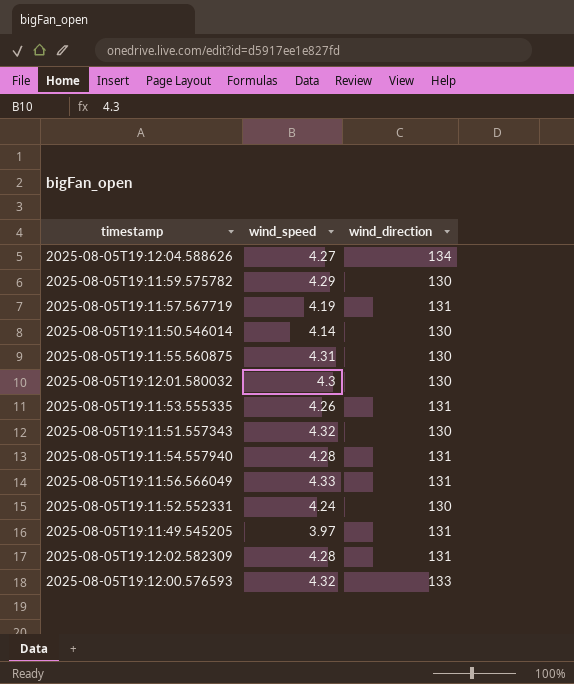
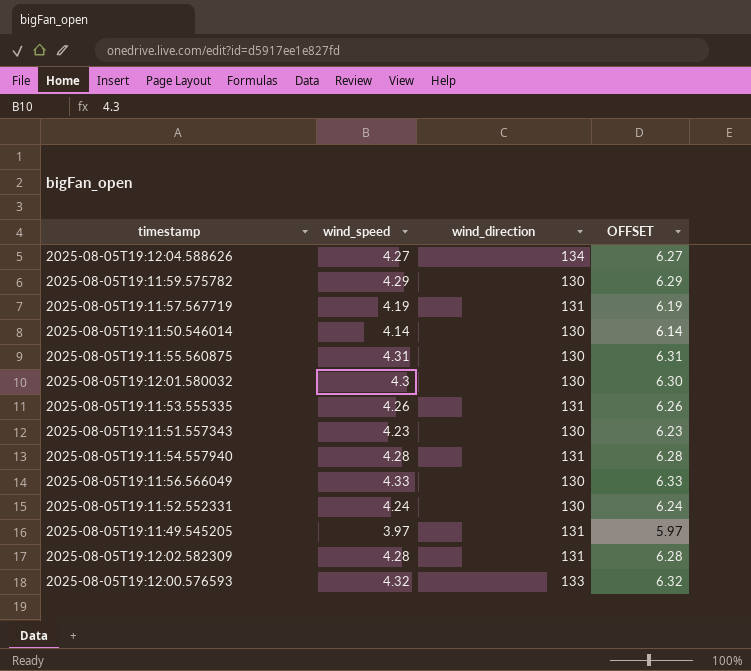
column OFFSET | formula: none -> [wind_speed] + 2
2025-08-05T19:11:51.557343 | wind_speed: 4.32 -> 4.23
2025-08-05T19:11:56.566049 | wind_direction: 131 -> 130

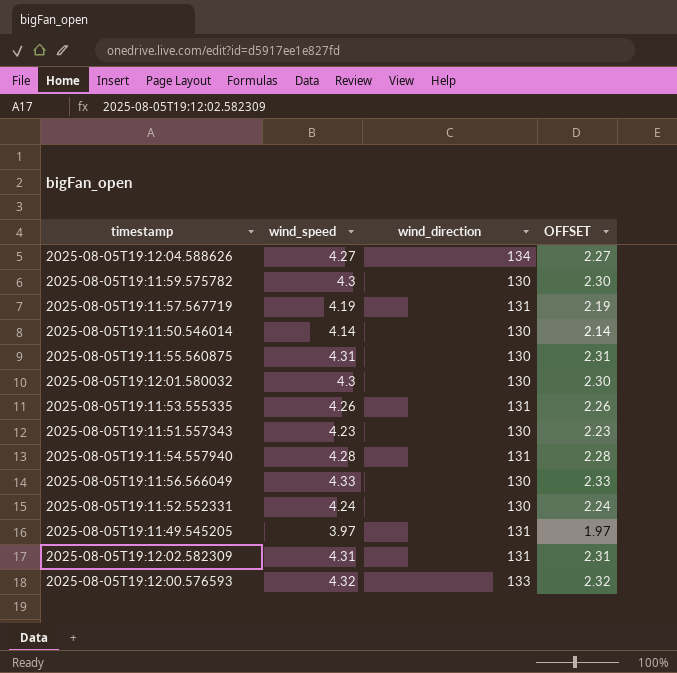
column OFFSET | formula: [wind_speed] + 2 -> [wind_speed] - 2
2025-08-05T19:11:59.575782 | wind_speed: 4.29 -> 4.3
2025-08-05T19:12:02.582309 | wind_speed: 4.28 -> 4.31

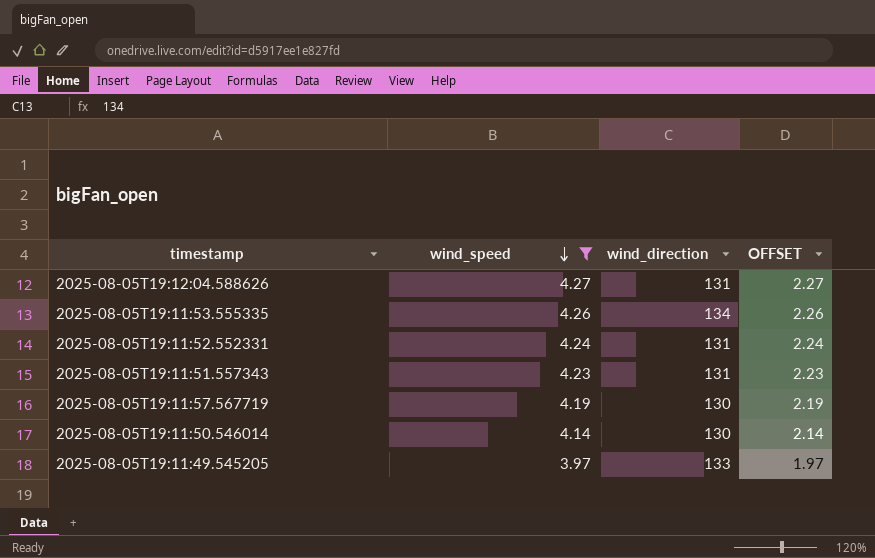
filter: none -> wind_speed <= 4.27
row order: none -> wind_speed descending
2025-08-05T19:12:04.588626 | wind_direction: 134 -> 131
2025-08-05T19:11:53.555335 | wind_direction: 131 -> 134
2025-08-05T19:11:52.552331 | wind_direction: 130 -> 131
2025-08-05T19:11:51.557343 | wind_direction: 130 -> 131
2025-08-05T19:11:57.567719 | wind_direction: 131 -> 130
2025-08-05T19:11:49.545205 | wind_direction: 131 -> 133

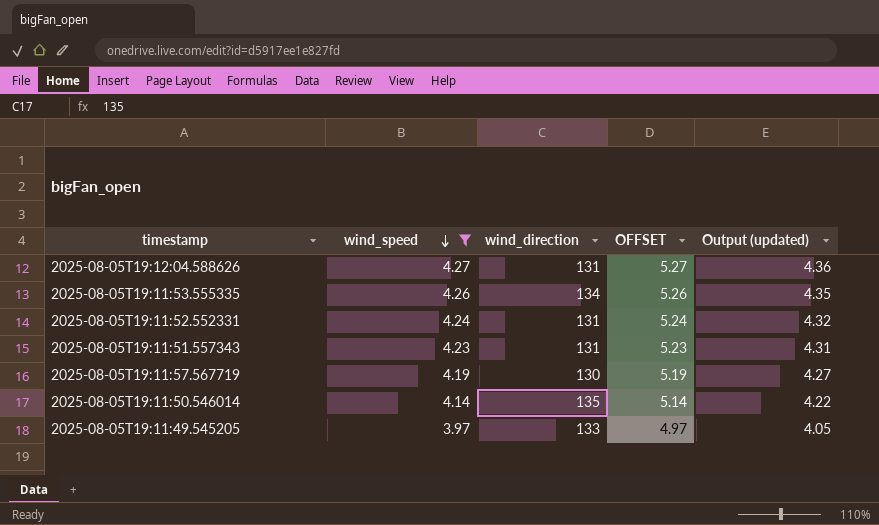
column OFFSET | formula: [wind_speed] - 2 -> [wind_speed] + 1
column Output (updated) | formula: none -> [wind_speed] * 1.02
2025-08-05T19:11:50.546014 | wind_direction: 130 -> 135

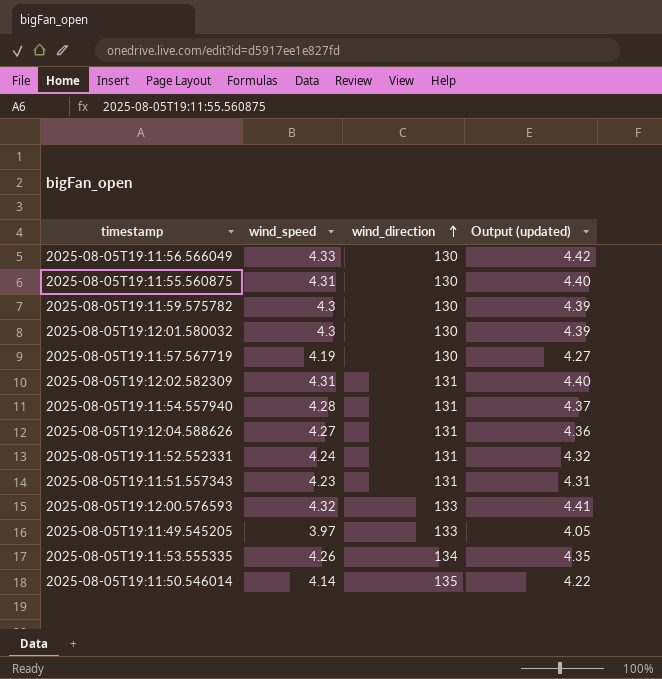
filter: wind_speed <= 4.27 -> none
row order: wind_speed descending -> wind_direction ascending
column OFFSET | formula: [wind_speed] + 1 -> none

